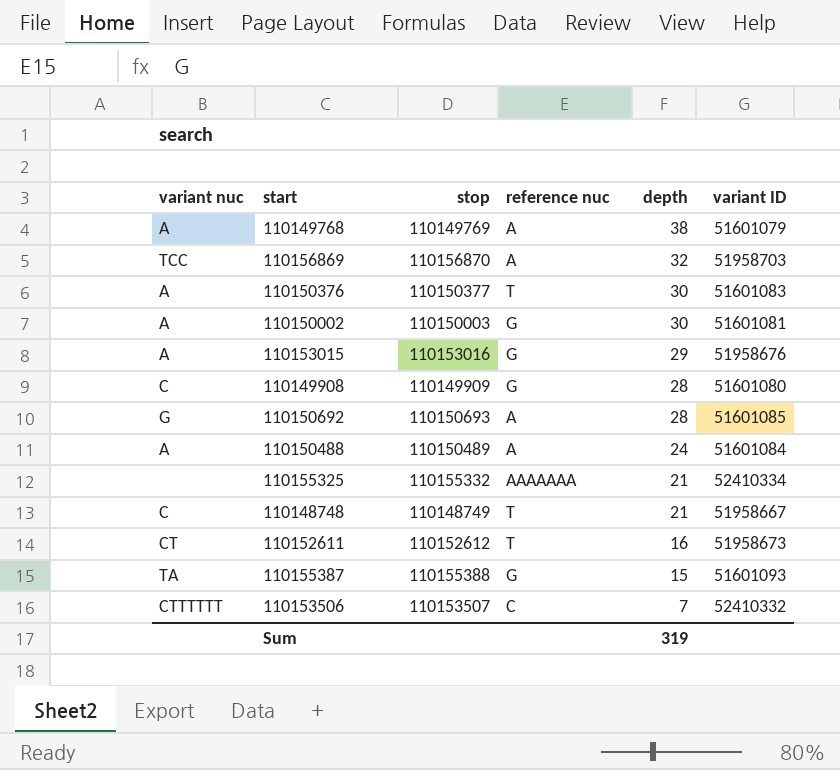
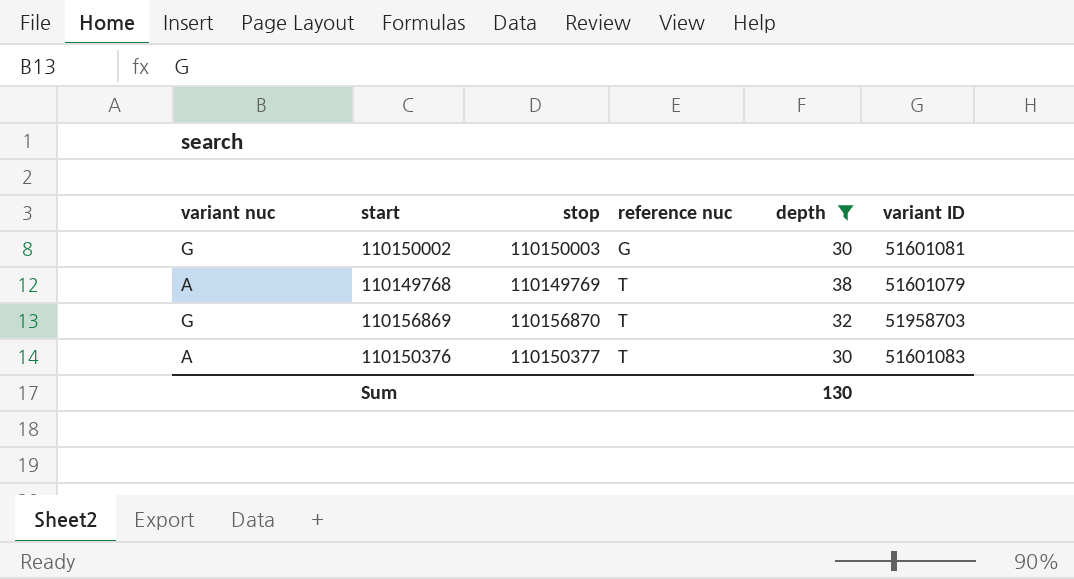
filter: none -> depth >= 30
row order: depth descending -> reference nuc ascending
110150002 | variant nuc: A -> G
110149768 | reference nuc: A -> T
110156869 | variant nuc: TCC -> G
110156869 | reference nuc: A -> T
Sum | depth: 319 -> 130

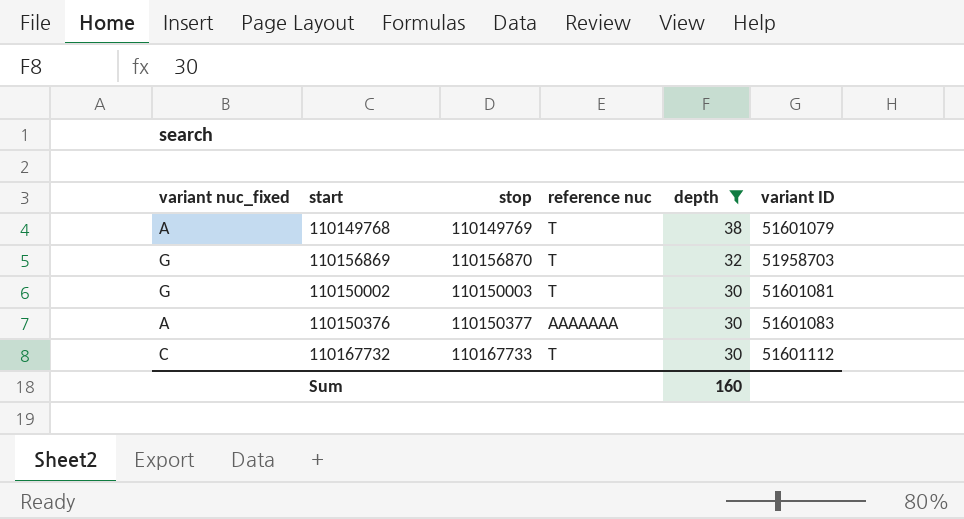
row order: reference nuc ascending -> depth descending
column name: variant nuc -> variant nuc_fixed
110150002 | reference nuc: G -> T
110150376 | reference nuc: T -> AAAAAAA
row 110167732: none -> C | 110167733 | T | 30 | 51601112
Sum | depth: 130 -> 160

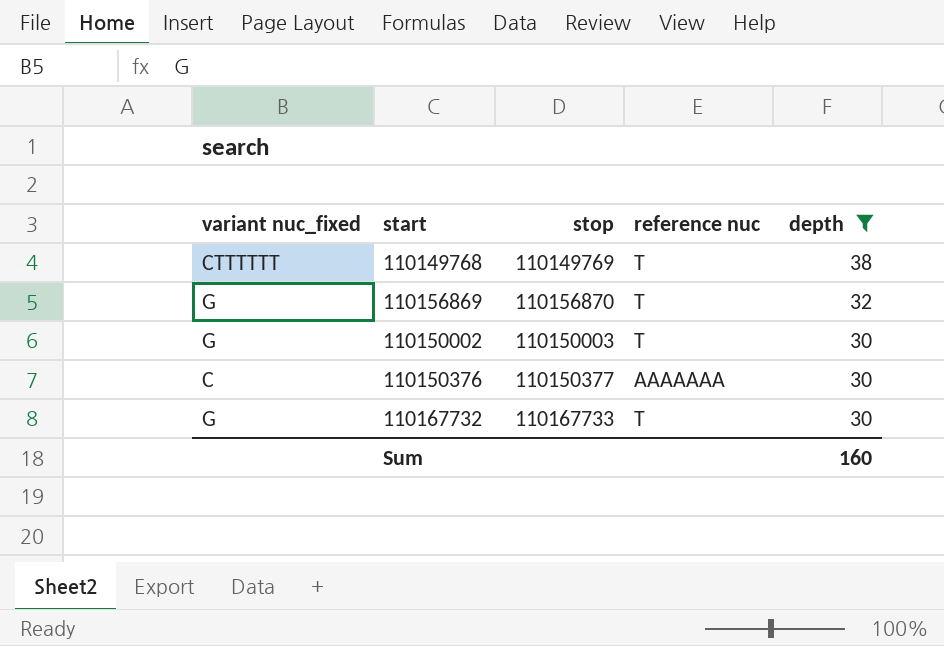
column variant ID | position: 6 -> none
110149768 | variant nuc_fixed: A -> CTTTTTT
110150376 | variant nuc_fixed: A -> C
110167732 | variant nuc_fixed: C -> G

